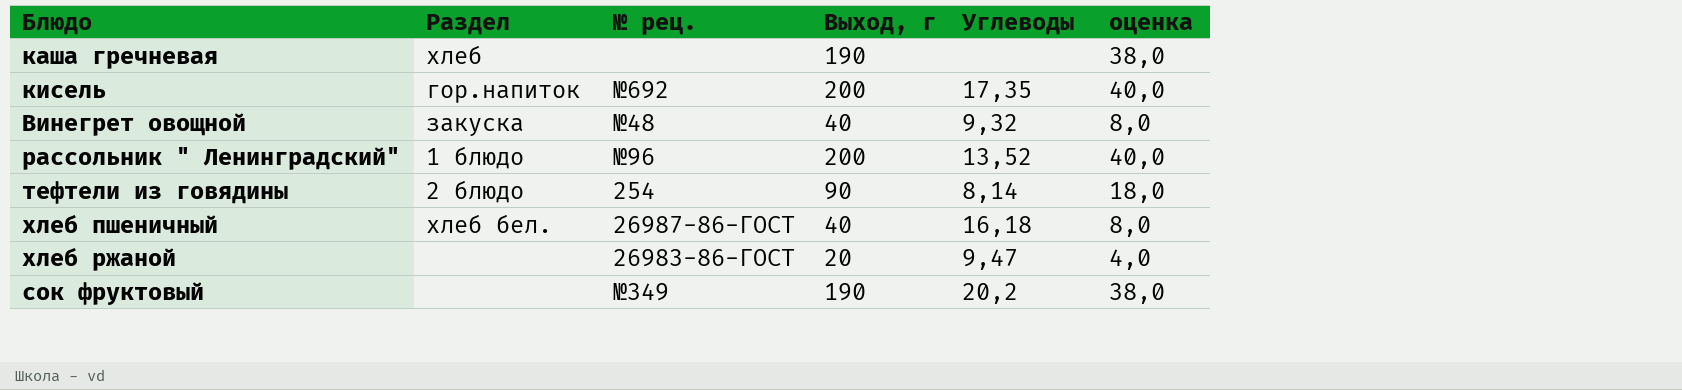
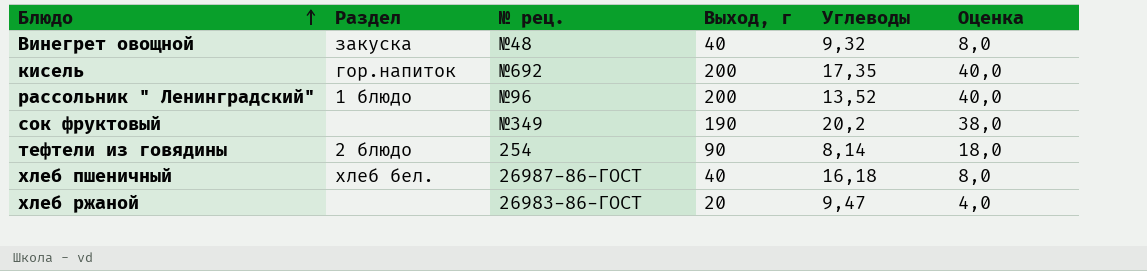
row order: none -> Блюдо ascending
column name: оценка -> Оценка
row каша гречневая: хлеб | none | 190 | none | 38,0 -> none

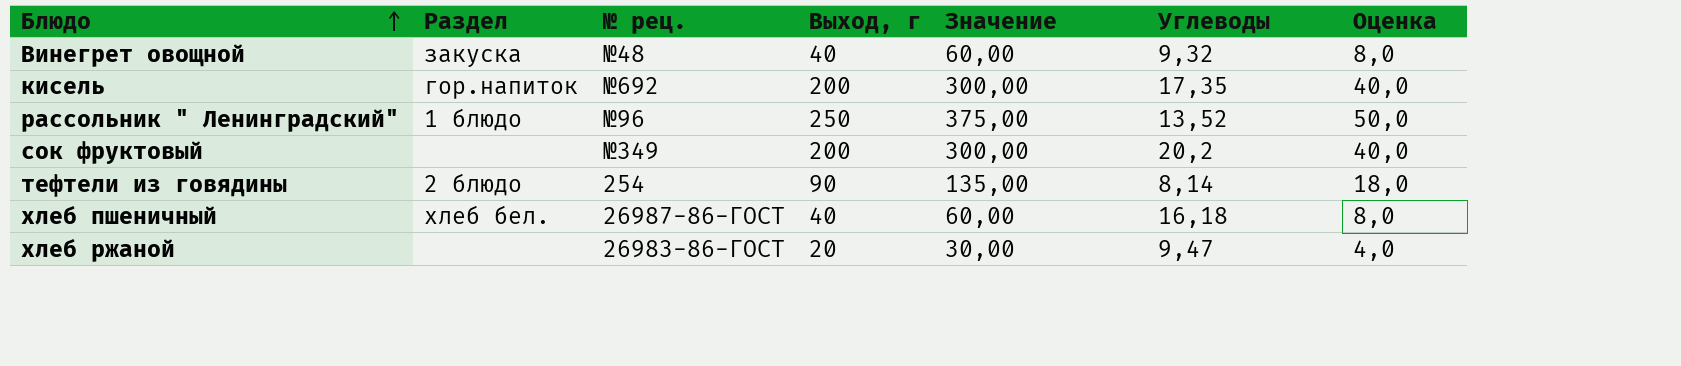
column Значение | formula: none -> [Выход, г] * 1,5
рассольник " Ленинградский" | Выход, г: 200 -> 250
рассольник " Ленинградский" | Оценка: 40,0 -> 50,0
сок фруктовый | Выход, г: 190 -> 200
сок фруктовый | Оценка: 38,0 -> 40,0

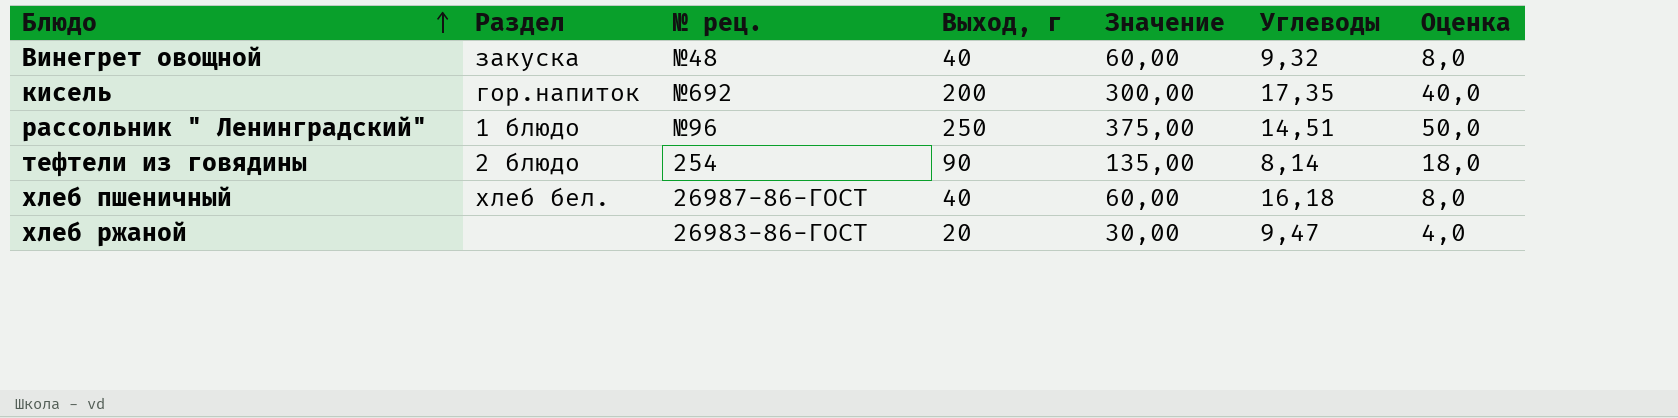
row сок фруктовый: none | №349 | 200 | 300,00 | 20,2 | 40,0 -> none
рассольник " Ленинградский" | Углеводы: 13,52 -> 14,51

